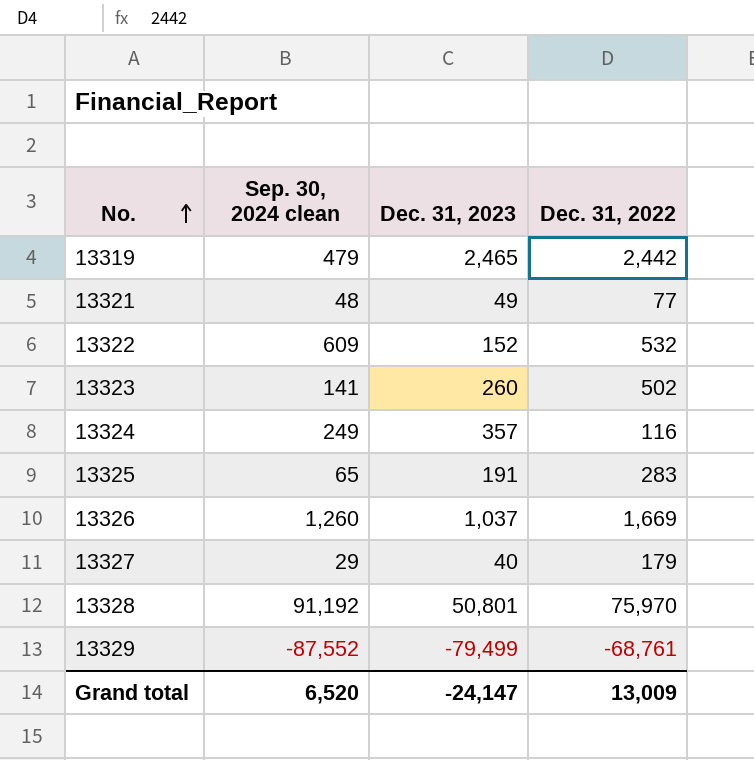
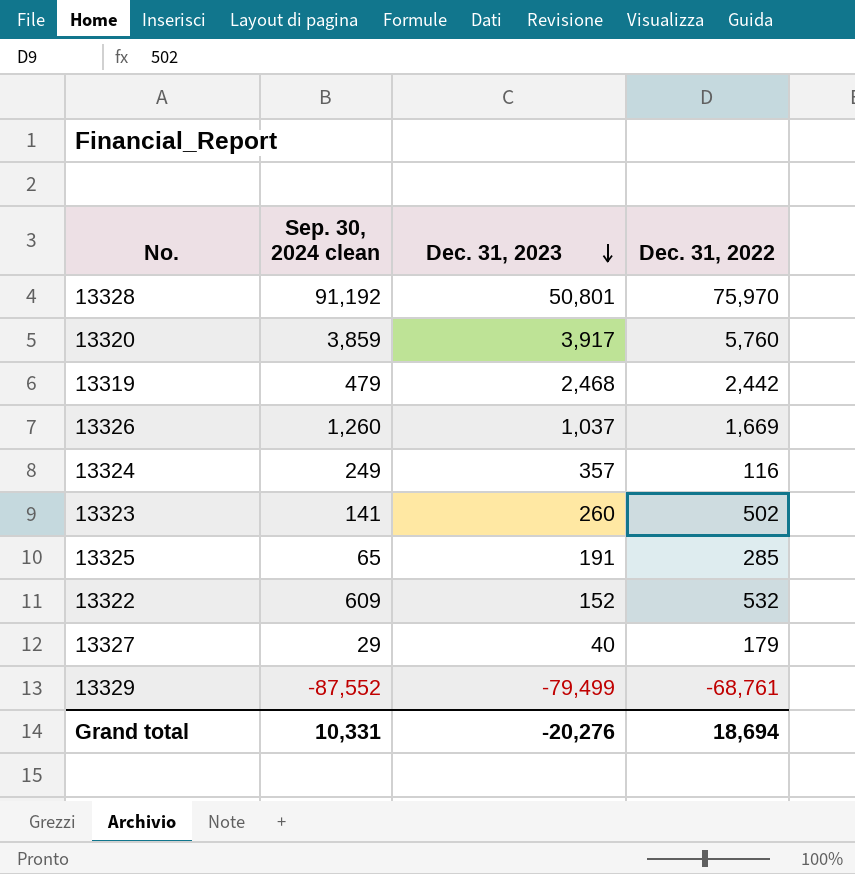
row order: No. ascending -> Dec. 31, 2023 descending
row 13321: 48 | 49 | 77 -> none
row 13320: none -> 3,859 | 3,917 | 5,760
13319 | Dec. 31, 2023: 2,465 -> 2,468
13325 | Dec. 31, 2022: 283 -> 285
Grand total | Sep. 30, 2024 clean: 6,520 -> 10,331
Grand total | Dec. 31, 2023: -24,147 -> -20,276
Grand total | Dec. 31, 2022: 13,009 -> 18,694

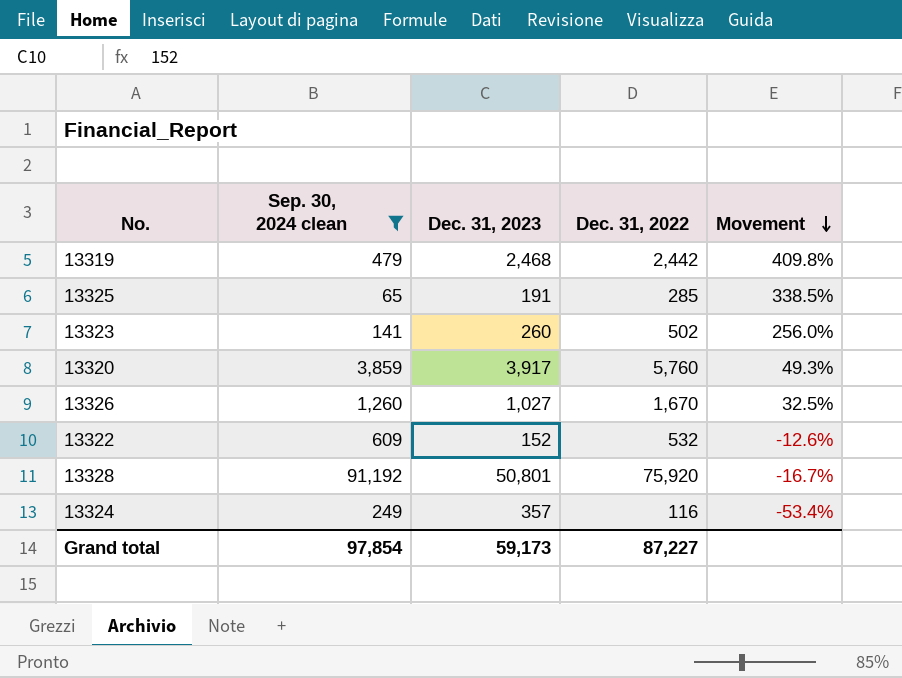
filter: none -> Sep. 30, 2024 clean >= 65
row order: Dec. 31, 2023 descending -> Movement descending
column Movement | formula: none -> ([Dec. 31, 2022] - [Sep. 30, 2024 clean]) / [Sep. 30, 2024 clean]
13326 | Dec. 31, 2023: 1,037 -> 1,027
13326 | Dec. 31, 2022: 1,669 -> 1,670
13328 | Dec. 31, 2022: 75,970 -> 75,920
Grand total | Sep. 30, 2024 clean: 10,331 -> 97,854
Grand total | Dec. 31, 2023: -20,276 -> 59,173
Grand total | Dec. 31, 2022: 18,694 -> 87,227

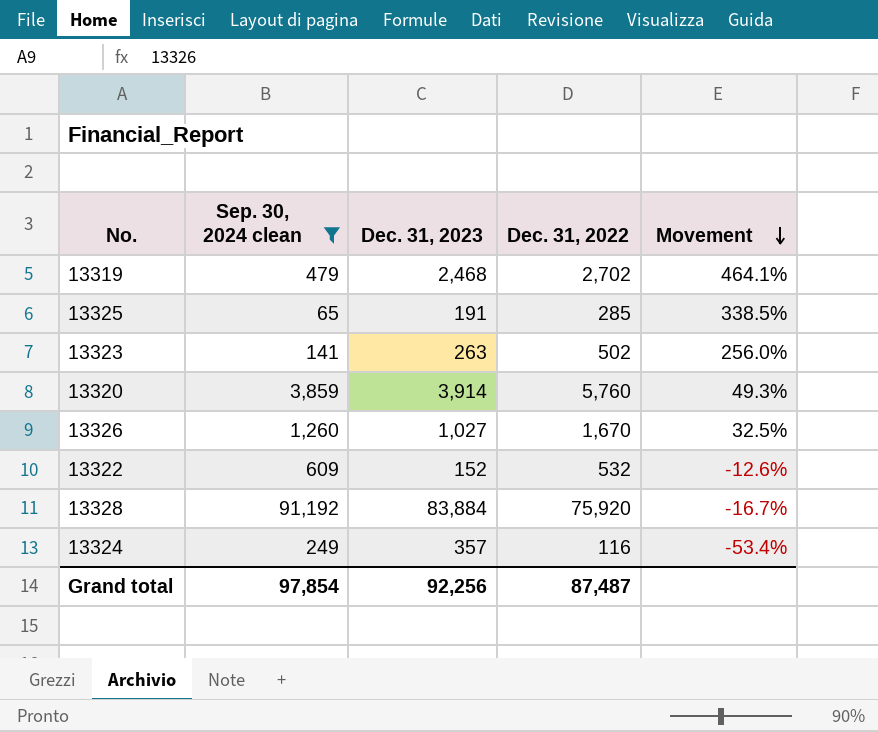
13319 | Dec. 31, 2022: 2,442 -> 2,702
13319 | Movement: 409.8% -> 464.1%
13323 | Dec. 31, 2023: 260 -> 263
13320 | Dec. 31, 2023: 3,917 -> 3,914
13328 | Dec. 31, 2023: 50,801 -> 83,884
Grand total | Dec. 31, 2023: 59,173 -> 92,256
Grand total | Dec. 31, 2022: 87,227 -> 87,487

